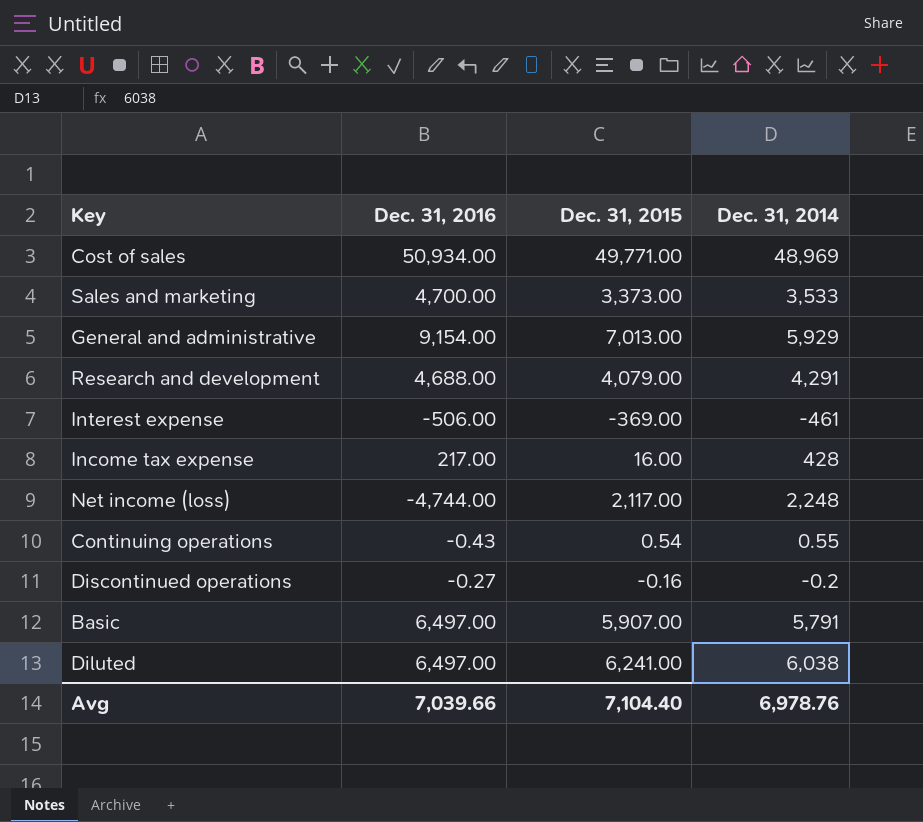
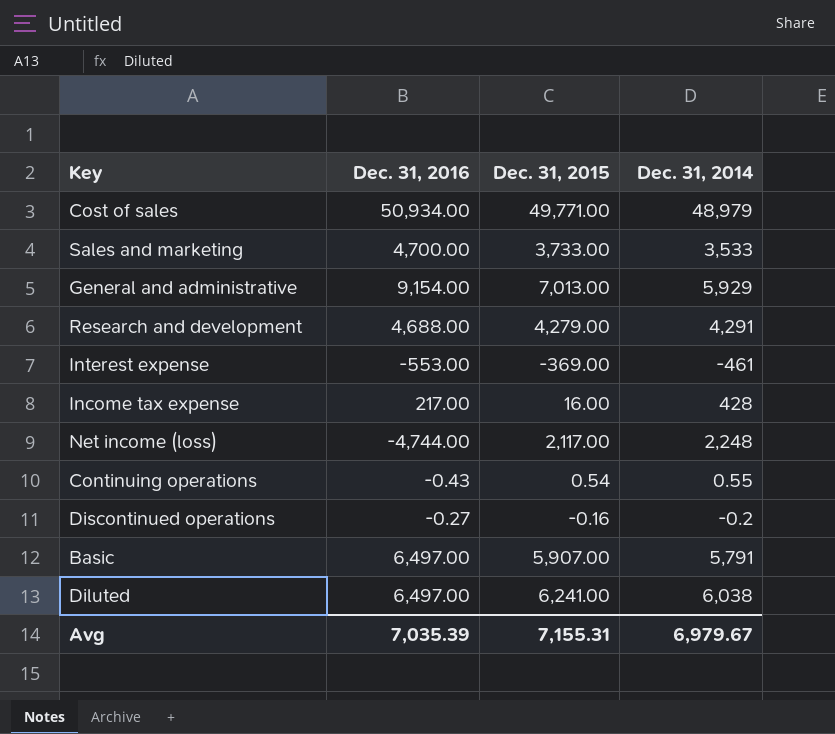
Cost of sales | Dec. 31, 2014: 48,969 -> 48,979
Sales and marketing | Dec. 31, 2015: 3,373.00 -> 3,733.00
Research and development | Dec. 31, 2015: 4,079.00 -> 4,279.00
Interest expense | Dec. 31, 2016: -506.00 -> -553.00
Avg | Dec. 31, 2016: 7,039.66 -> 7,035.39
Avg | Dec. 31, 2015: 7,104.40 -> 7,155.31
Avg | Dec. 31, 2014: 6,978.76 -> 6,979.67

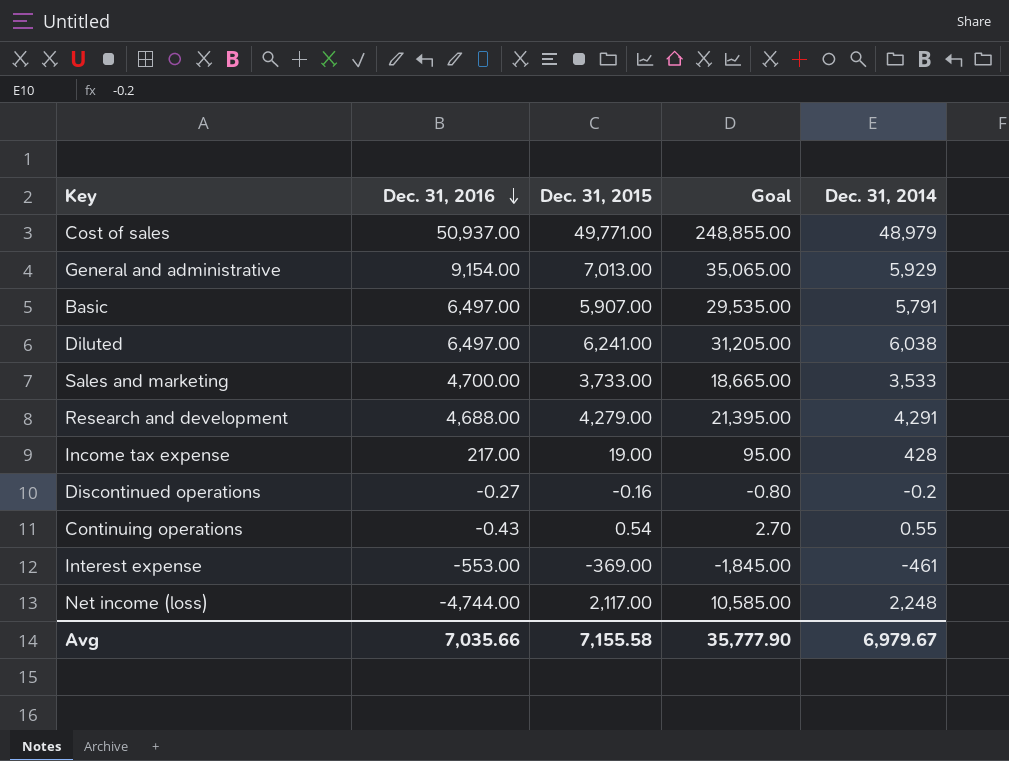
row order: none -> Dec. 31, 2016 descending
column Goal | formula: none -> [Dec. 31, 2015] * 5
Cost of sales | Dec. 31, 2016: 50,934.00 -> 50,937.00
Income tax expense | Dec. 31, 2015: 16.00 -> 19.00
Avg | Dec. 31, 2016: 7,035.39 -> 7,035.66
Avg | Dec. 31, 2015: 7,155.31 -> 7,155.58

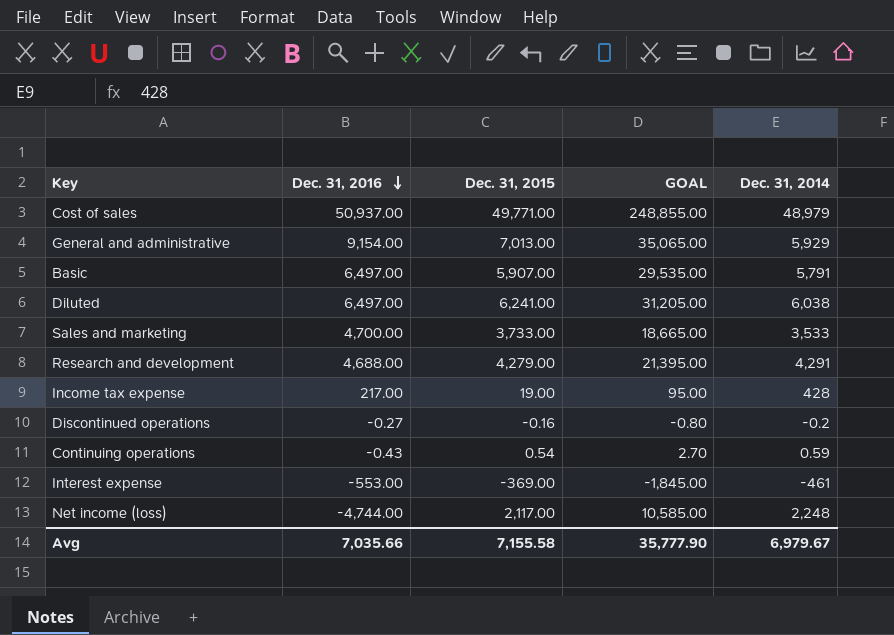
column name: Goal -> GOAL
Continuing operations | Dec. 31, 2014: 0.55 -> 0.59

